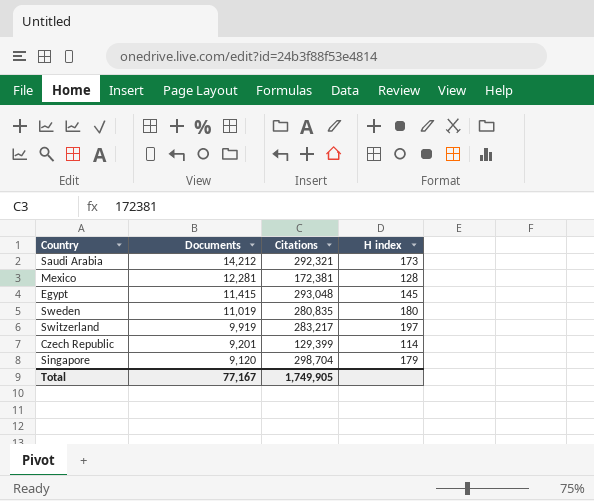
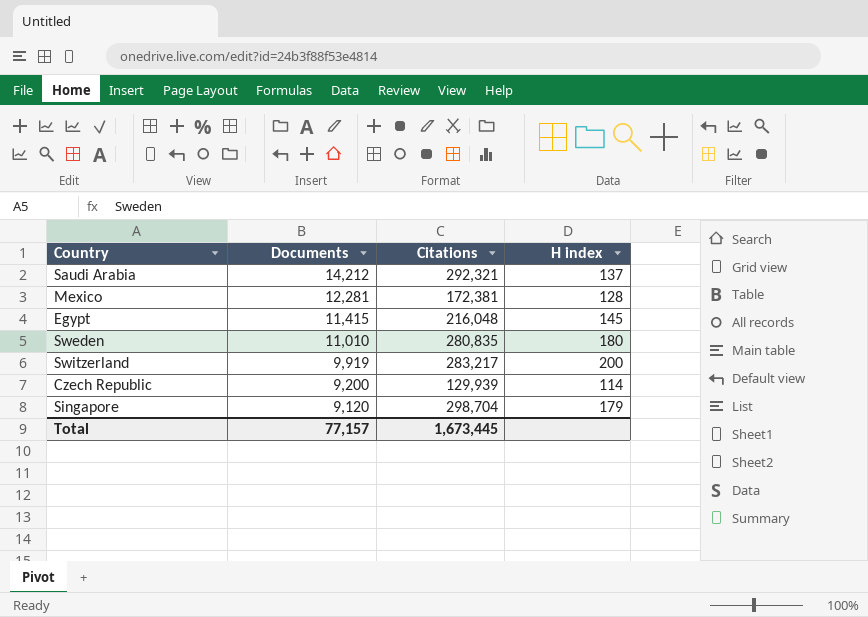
Saudi Arabia | H index: 173 -> 137
Egypt | Citations: 293,048 -> 216,048
Sweden | Documents: 11,019 -> 11,010
Switzerland | H index: 197 -> 200
Czech Republic | Documents: 9,201 -> 9,200
Czech Republic | Citations: 129,399 -> 129,939
Total | Documents: 77,167 -> 77,157
Total | Citations: 1,749,905 -> 1,673,445

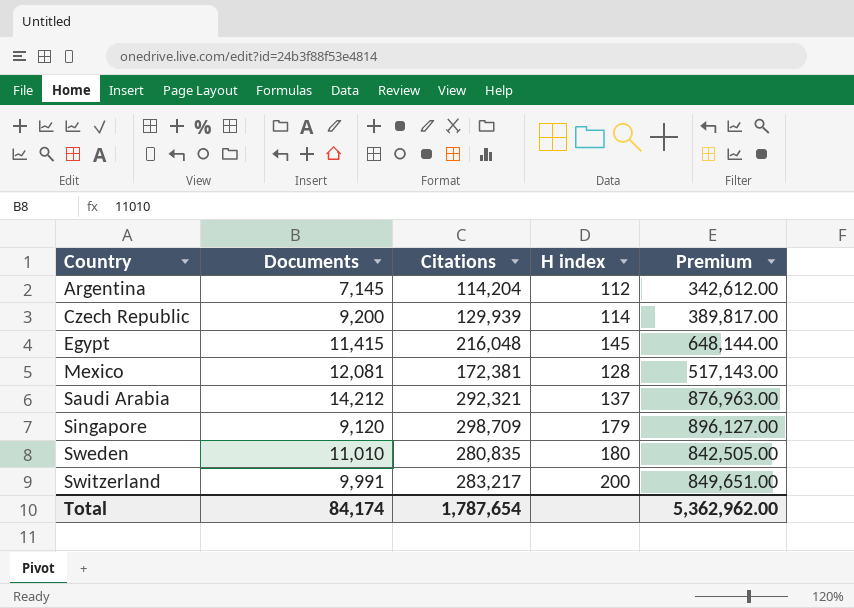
row order: Documents descending -> Country ascending
column Premium | formula: none -> [Citations] * 3
row Argentina: none -> 7,145 | 114,204 | 112 | 342,612.00
Mexico | Documents: 12,281 -> 12,081
Singapore | Citations: 298,704 -> 298,709
Switzerland | Documents: 9,919 -> 9,991
Total | Documents: 77,157 -> 84,174
Total | Citations: 1,673,445 -> 1,787,654

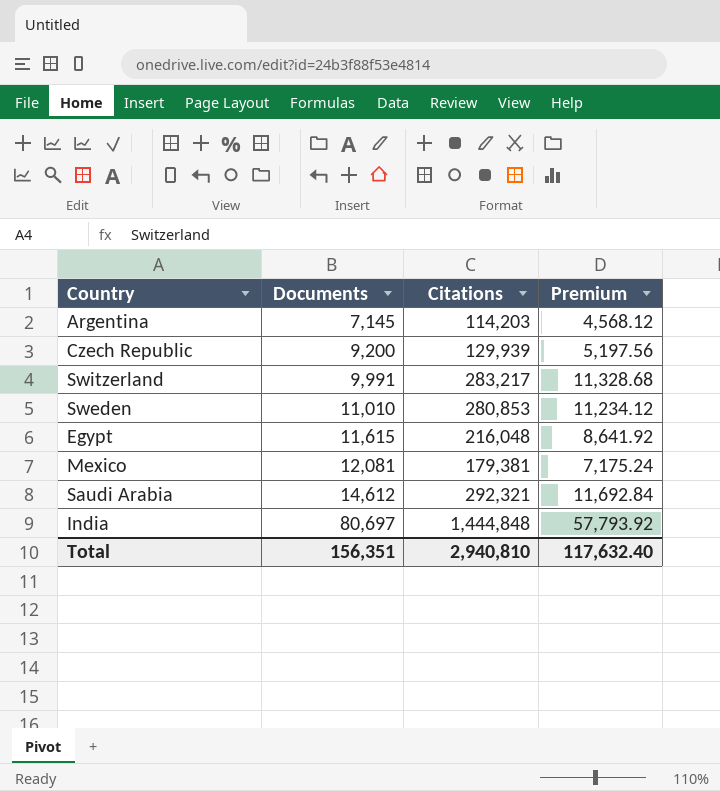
row order: Country ascending -> Documents ascending
column H index | position: 4 -> none
column Premium | formula: [Citations] * 3 -> [Citations] * 0.04
row Singapore: 9,120 | 298,709 | 179 | 896,127.00 -> none
Argentina | Citations: 114,204 -> 114,203
Sweden | Citations: 280,835 -> 280,853
Egypt | Documents: 11,415 -> 11,615
Mexico | Citations: 172,381 -> 179,381
Saudi Arabia | Documents: 14,212 -> 14,612
row India: none -> 80,697 | 1,444,848 | 57,793.92
Total | Documents: 84,174 -> 156,351
Total | Citations: 1,787,654 -> 2,940,810
Total | Premium: 5,362,962.00 -> 117,632.40

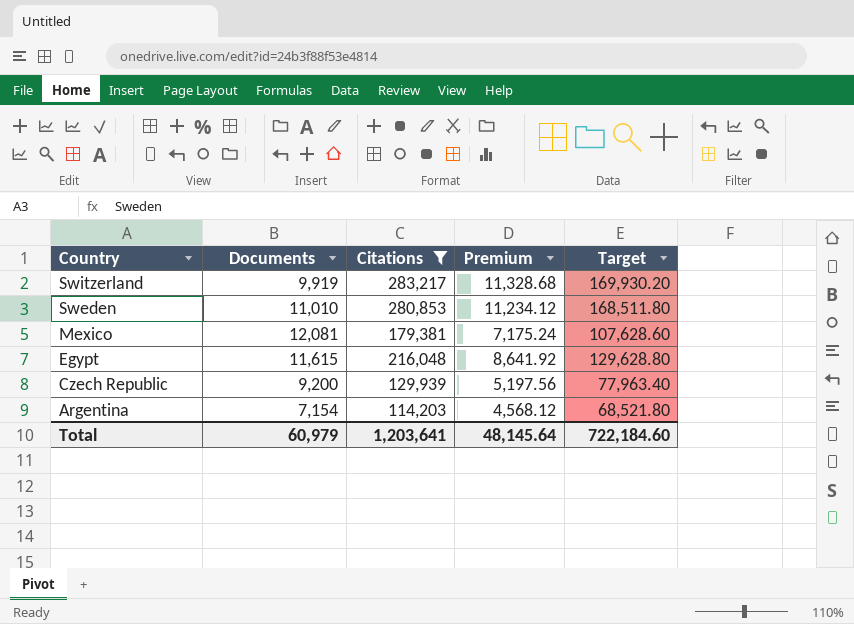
filter: none -> Citations <= 283,217
row order: Documents ascending -> Country descending
column Target | formula: none -> [Citations] * 0.6
Switzerland | Documents: 9,991 -> 9,919
Argentina | Documents: 7,145 -> 7,154
Total | Documents: 156,351 -> 60,979
Total | Citations: 2,940,810 -> 1,203,641
Total | Premium: 117,632.40 -> 48,145.64

